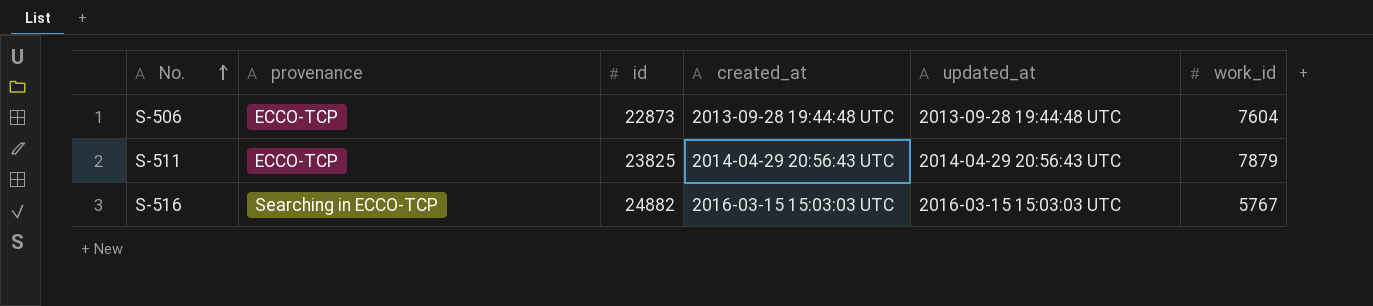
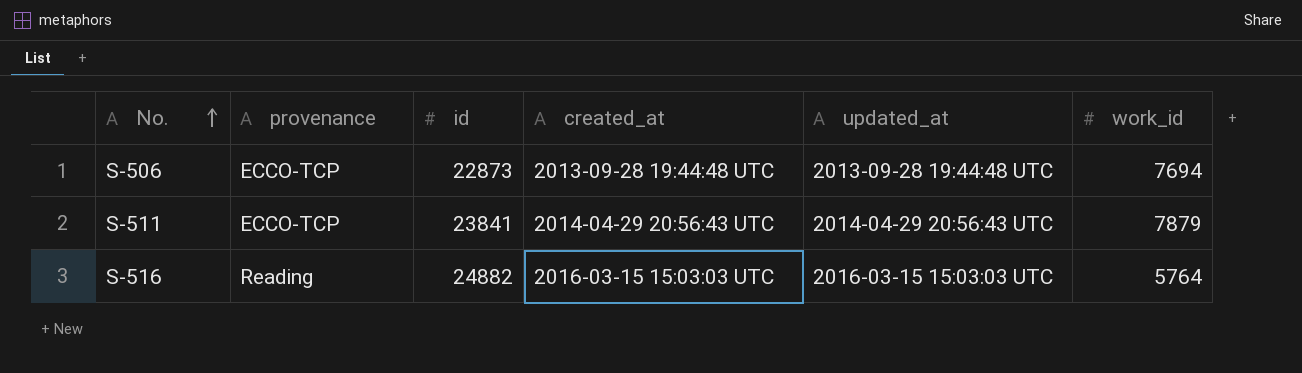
S-506 | work_id: 7604 -> 7694
S-511 | id: 23825 -> 23841
S-516 | provenance: Searching in ECCO-TCP -> Reading
S-516 | work_id: 5767 -> 5764

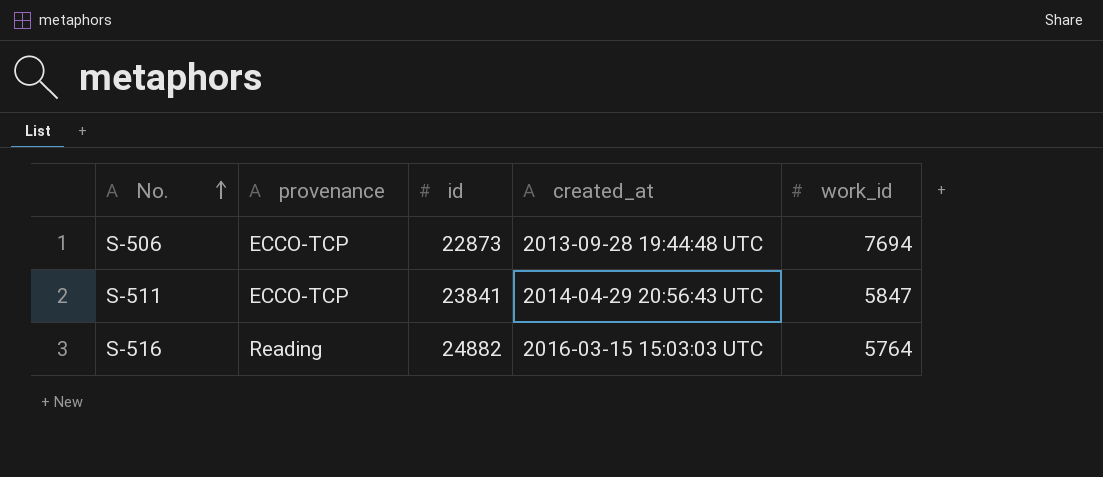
column updated_at | position: 5 -> none
S-511 | work_id: 7879 -> 5847

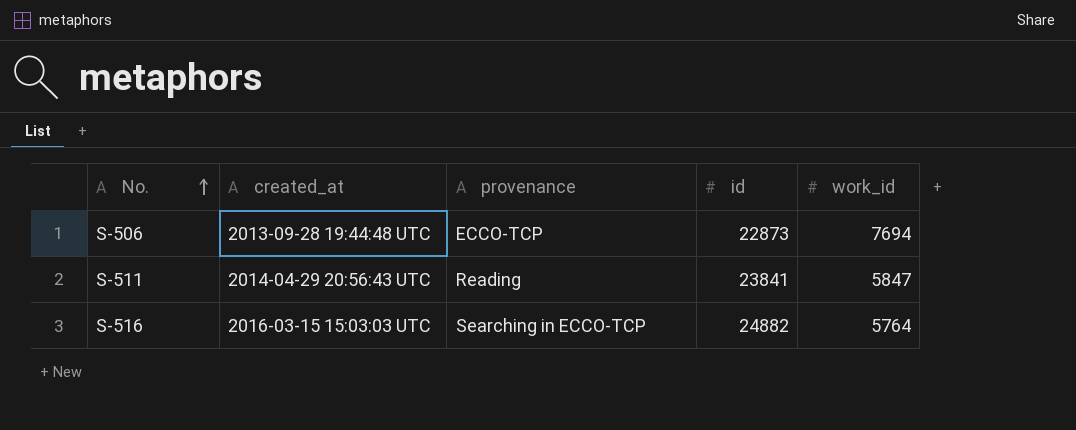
column created_at | position: 4 -> 2
S-511 | provenance: ECCO-TCP -> Reading
S-516 | provenance: Reading -> Searching in ECCO-TCP

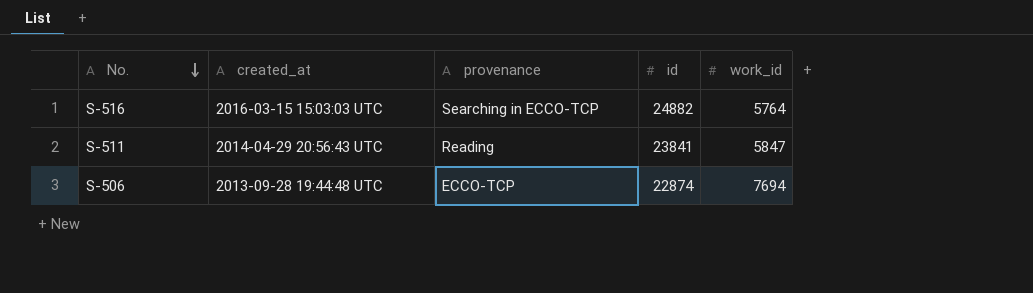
row order: No. ascending -> No. descending
S-506 | id: 22873 -> 22874

